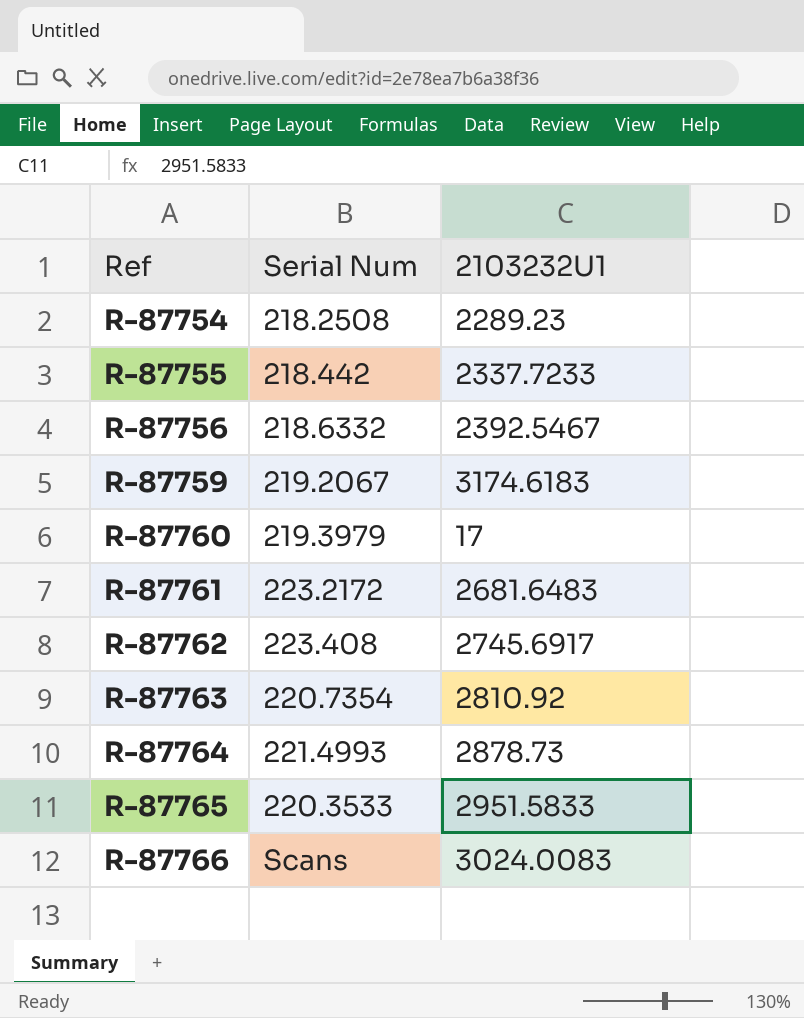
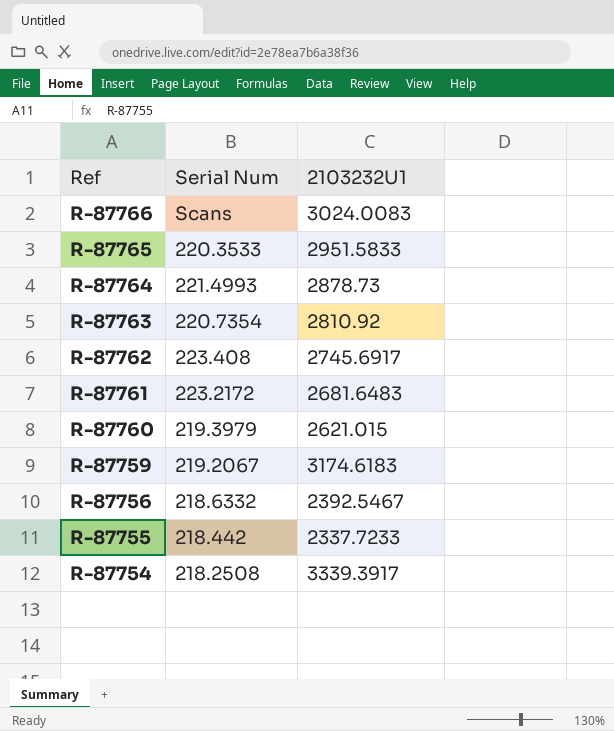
row order: Ref ascending -> Ref descending
R-87760 | 2103232U1: 17 -> 2621.015
R-87754 | 2103232U1: 2289.23 -> 3339.3917

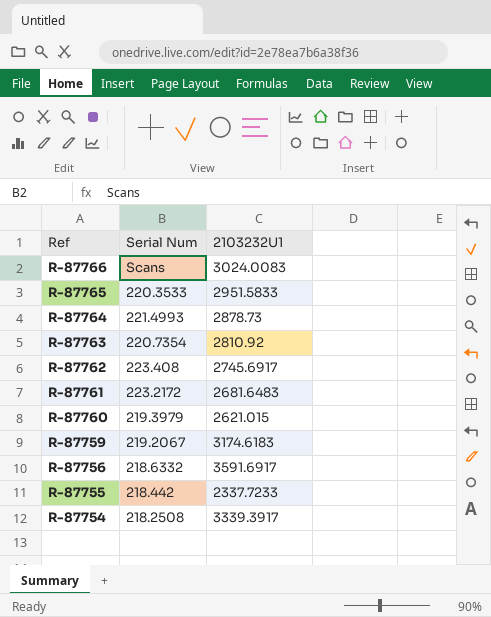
R-87756 | 2103232U1: 2392.5467 -> 3591.6917

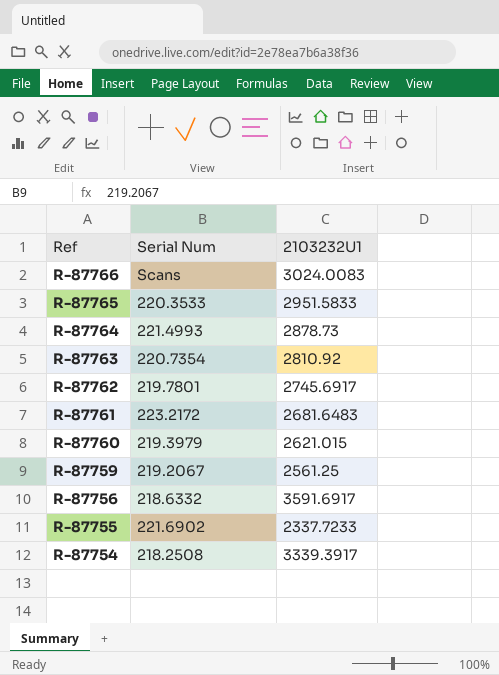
R-87762 | Serial Num: 223.408 -> 219.7801
R-87759 | 2103232U1: 3174.6183 -> 2561.25
R-87755 | Serial Num: 218.442 -> 221.6902

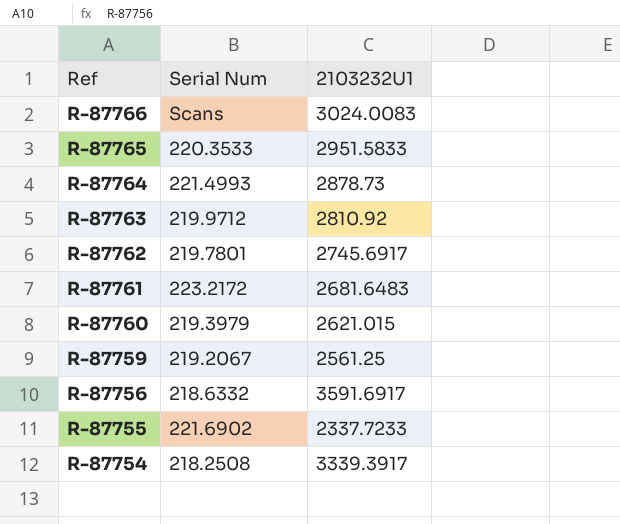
R-87763 | Serial Num: 220.7354 -> 219.9712

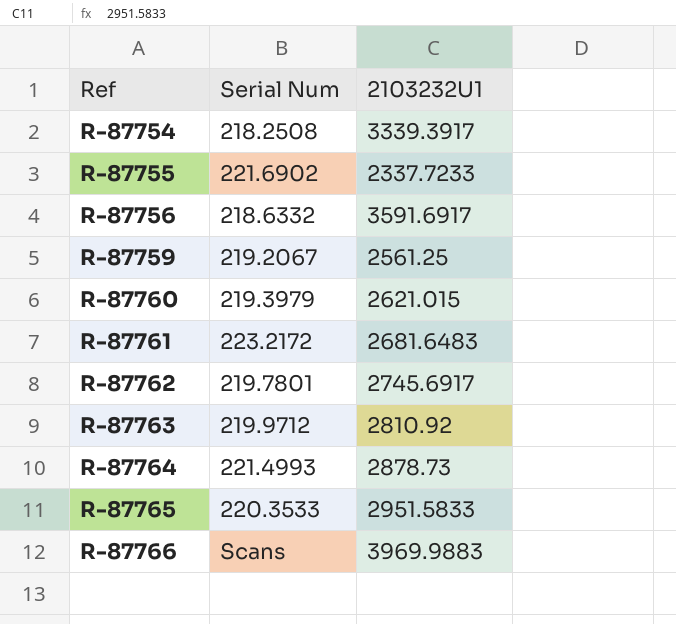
row order: Ref descending -> Ref ascending
R-87766 | 2103232U1: 3024.0083 -> 3969.9883

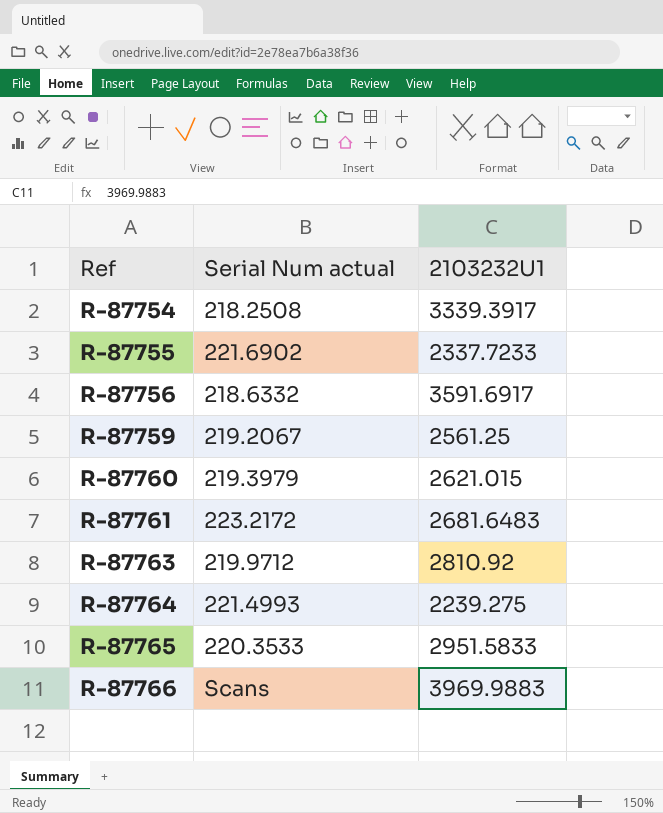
column name: Serial Num -> Serial Num actual
row R-87762: 219.7801 | 2745.6917 -> none
R-87764 | 2103232U1: 2878.73 -> 2239.275

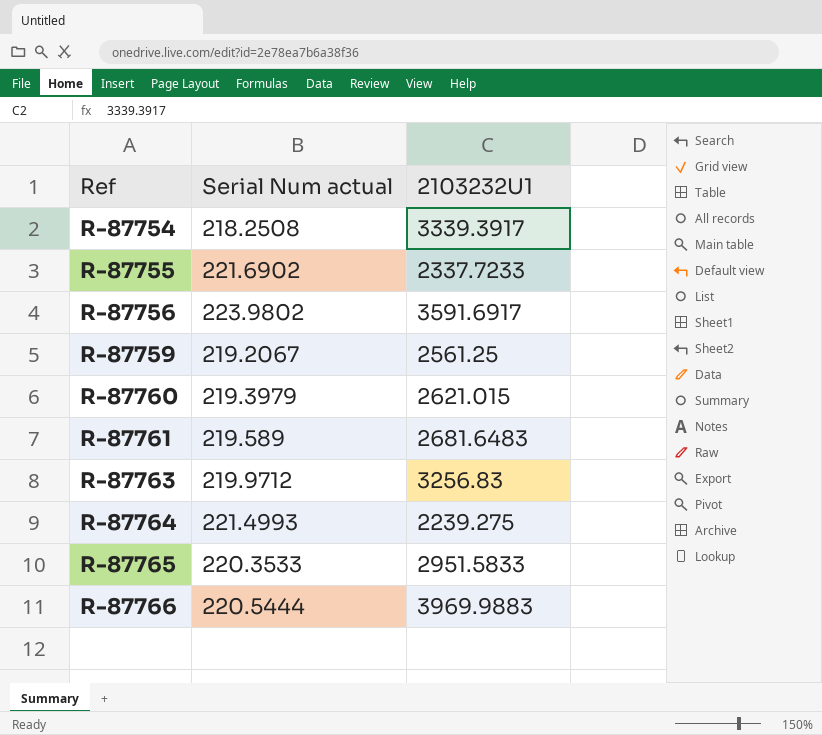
R-87756 | Serial Num actual: 218.6332 -> 223.9802
R-87761 | Serial Num actual: 223.2172 -> 219.589
R-87763 | 2103232U1: 2810.92 -> 3256.83
R-87766 | Serial Num actual: Scans -> 220.5444

